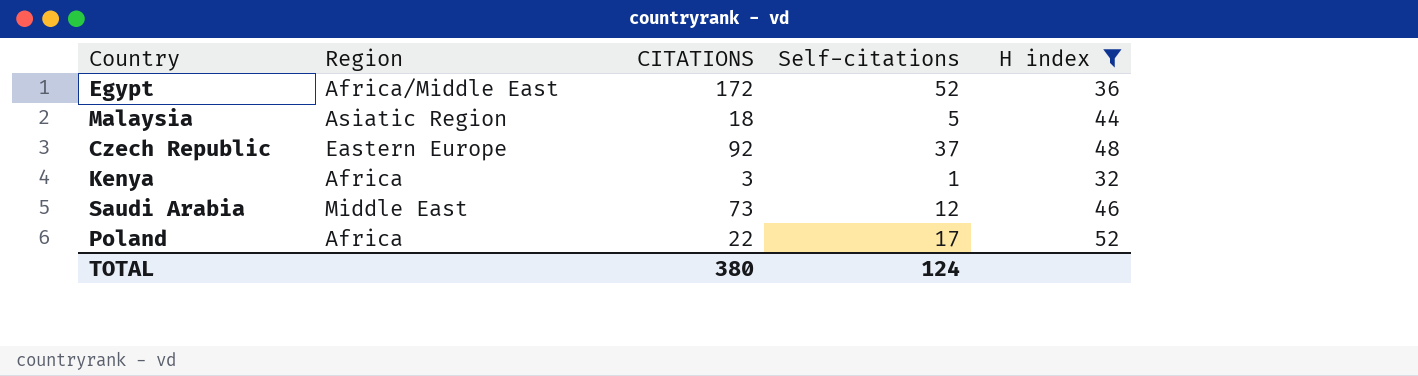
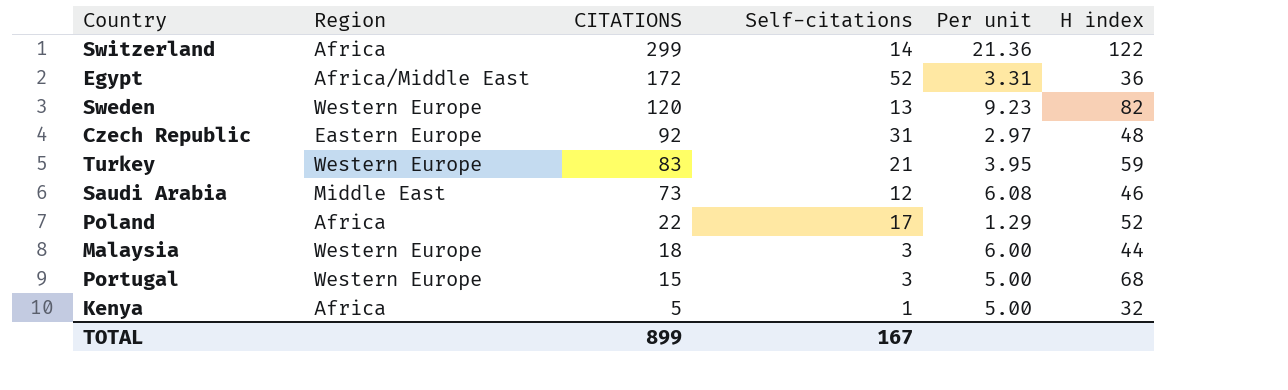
filter: H index <= 52 -> none
row order: none -> CITATIONS descending
column Per unit | formula: none -> [CITATIONS] / [Self-citations]
Czech Republic | Self-citations: 37 -> 31
Malaysia | Region: Asiatic Region -> Western Europe
Malaysia | Self-citations: 5 -> 3
Kenya | CITATIONS: 3 -> 5
TOTAL | CITATIONS: 380 -> 899
TOTAL | Self-citations: 124 -> 167

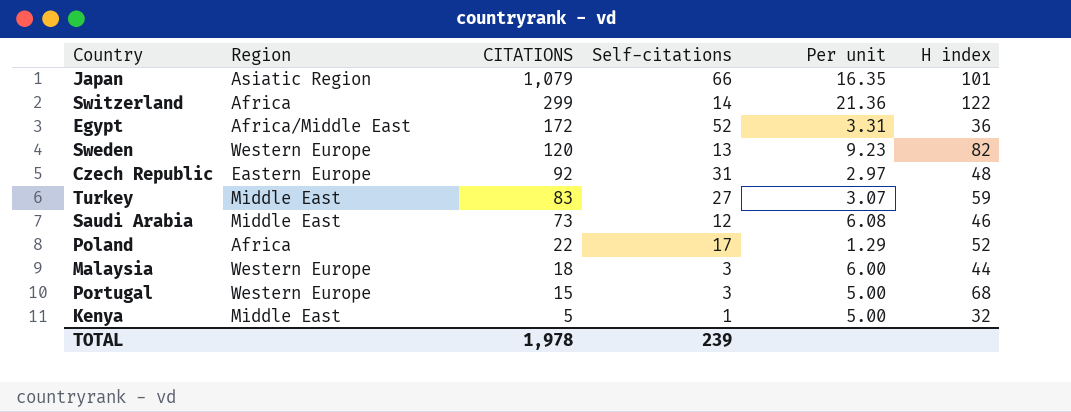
row Japan: none -> Asiatic Region | 1,079 | 66 | 16.35 | 101
Turkey | Region: Western Europe -> Middle East
Turkey | Self-citations: 21 -> 27
Turkey | Per unit: 3.95 -> 3.07
Kenya | Region: Africa -> Middle East
TOTAL | CITATIONS: 899 -> 1,978
TOTAL | Self-citations: 167 -> 239

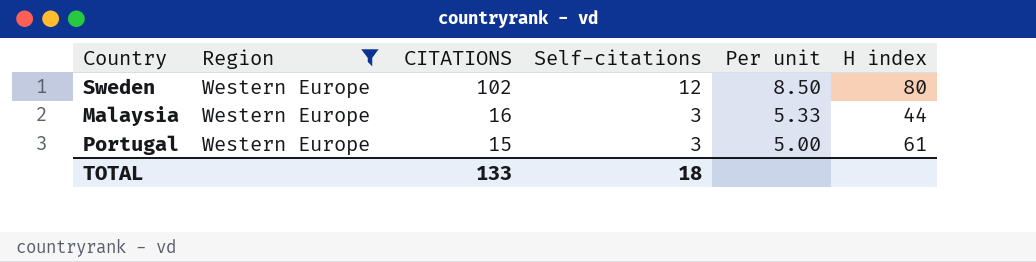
filter: none -> Region = Western Europe
Sweden | CITATIONS: 120 -> 102
Sweden | Self-citations: 13 -> 12
Sweden | Per unit: 9.23 -> 8.50
Sweden | H index: 82 -> 80
Malaysia | CITATIONS: 18 -> 16
Malaysia | Per unit: 6.00 -> 5.33
Portugal | H index: 68 -> 61
TOTAL | CITATIONS: 1,978 -> 133
TOTAL | Self-citations: 239 -> 18

